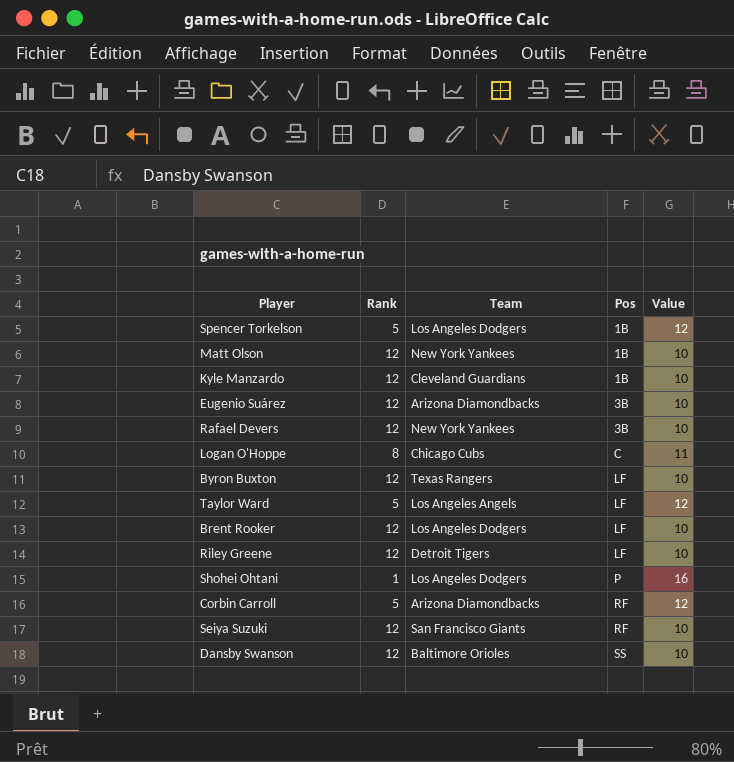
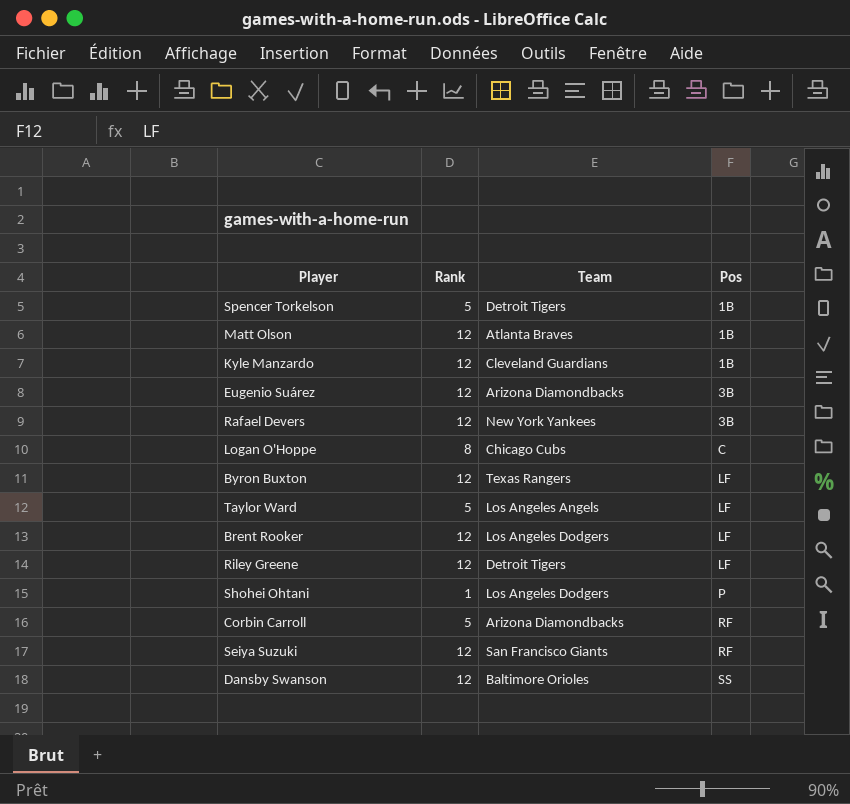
column Value | position: 5 -> none
Spencer Torkelson | Team: Los Angeles Dodgers -> Detroit Tigers
Matt Olson | Team: New York Yankees -> Atlanta Braves

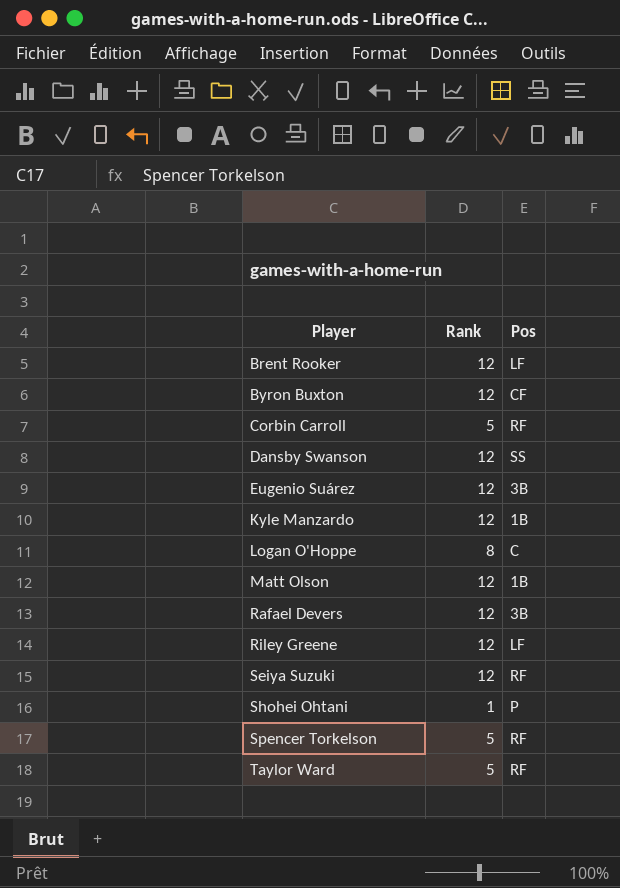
row order: Pos ascending -> Player ascending
column Team | position: 3 -> none
Byron Buxton | Pos: LF -> CF
Spencer Torkelson | Pos: 1B -> RF
Taylor Ward | Pos: LF -> RF

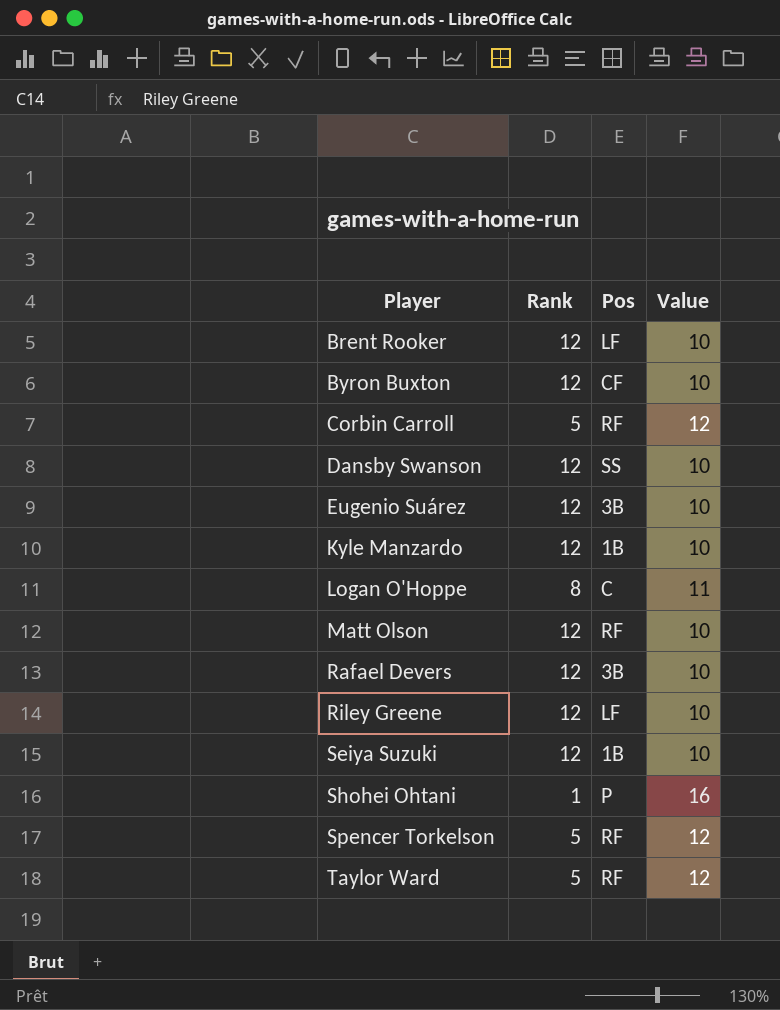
column Value | position: none -> 4
Matt Olson | Pos: 1B -> RF
Seiya Suzuki | Pos: RF -> 1B

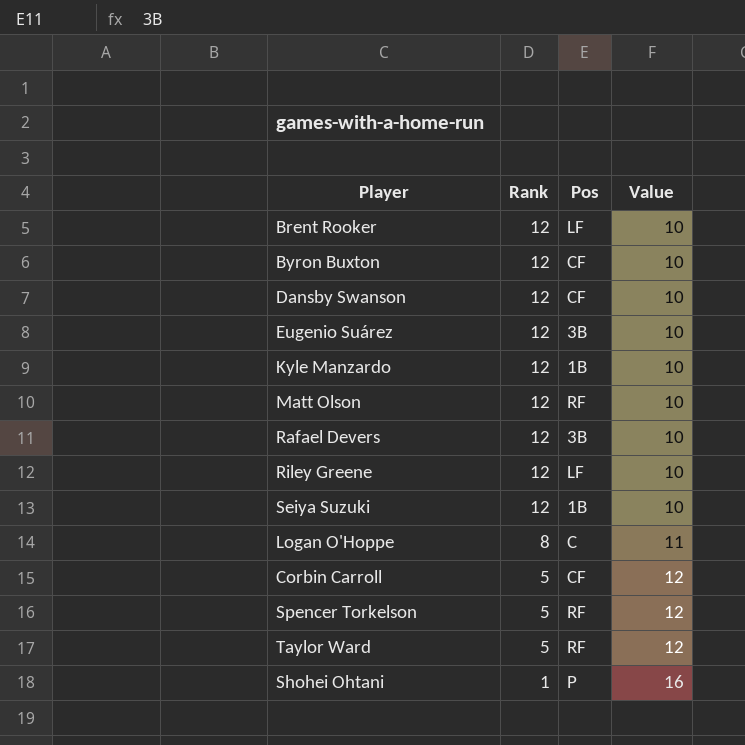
row order: Player ascending -> Rank descending
Dansby Swanson | Pos: SS -> CF
Corbin Carroll | Pos: RF -> CF

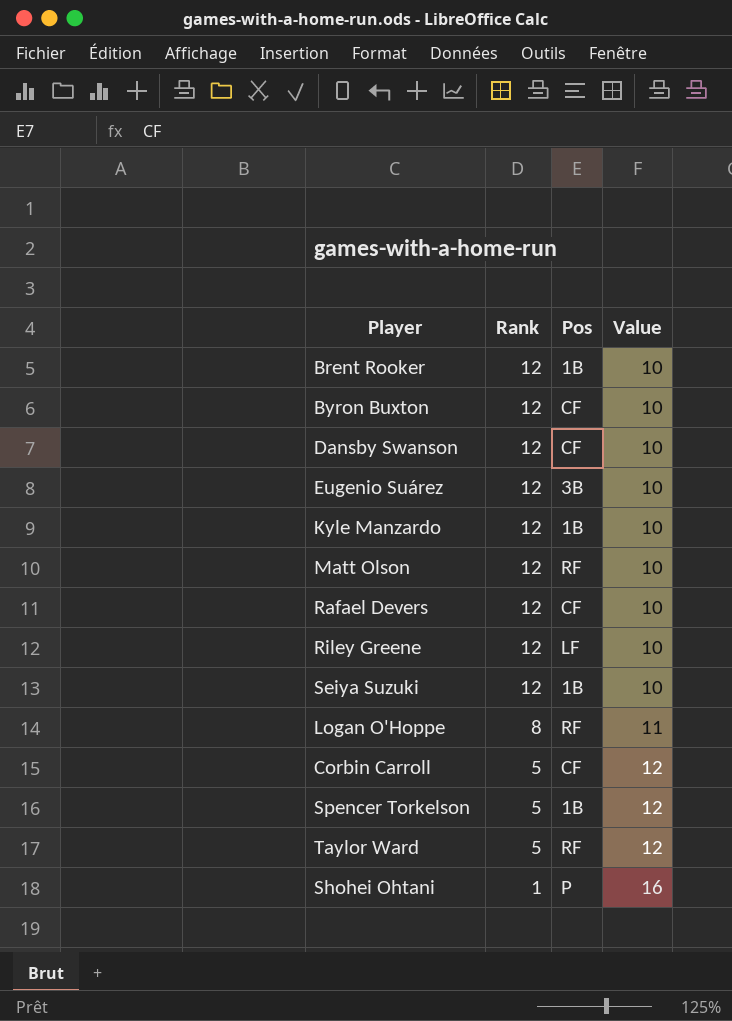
Brent Rooker | Pos: LF -> 1B
Rafael Devers | Pos: 3B -> CF
Logan O'Hoppe | Pos: C -> RF
Spencer Torkelson | Pos: RF -> 1B

